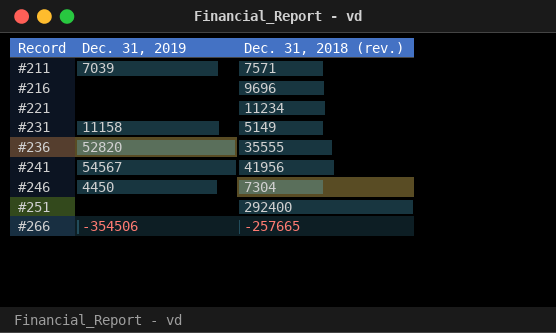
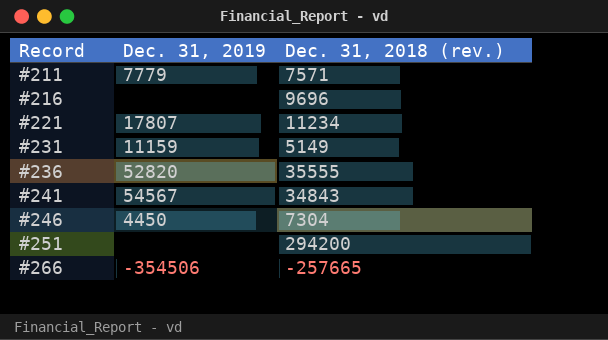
#211 | Dec. 31, 2019: 7039 -> 7779
#221 | Dec. 31, 2019: none -> 17807
#231 | Dec. 31, 2019: 11158 -> 11159
#241 | Dec. 31, 2018 (rev.): 41956 -> 34843
#251 | Dec. 31, 2018 (rev.): 292400 -> 294200

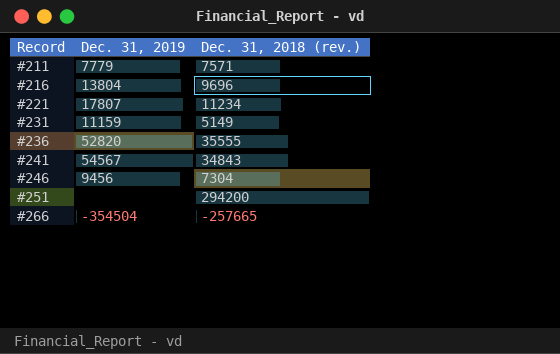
#216 | Dec. 31, 2019: none -> 13804
#246 | Dec. 31, 2019: 4450 -> 9456
#266 | Dec. 31, 2019: -354506 -> -354504

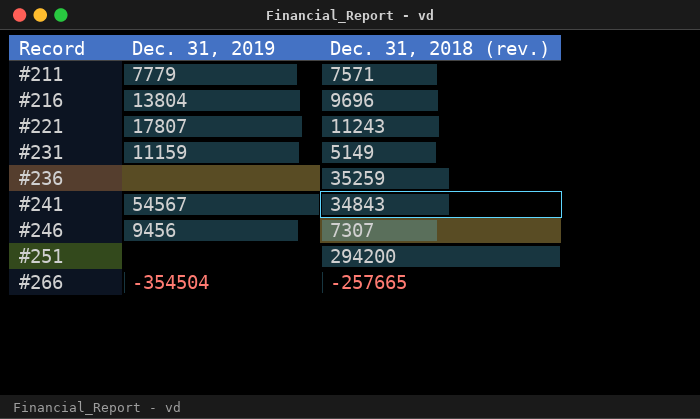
#221 | Dec. 31, 2018 (rev.): 11234 -> 11243
#236 | Dec. 31, 2019: 52820 -> none
#236 | Dec. 31, 2018 (rev.): 35555 -> 35259
#246 | Dec. 31, 2018 (rev.): 7304 -> 7307

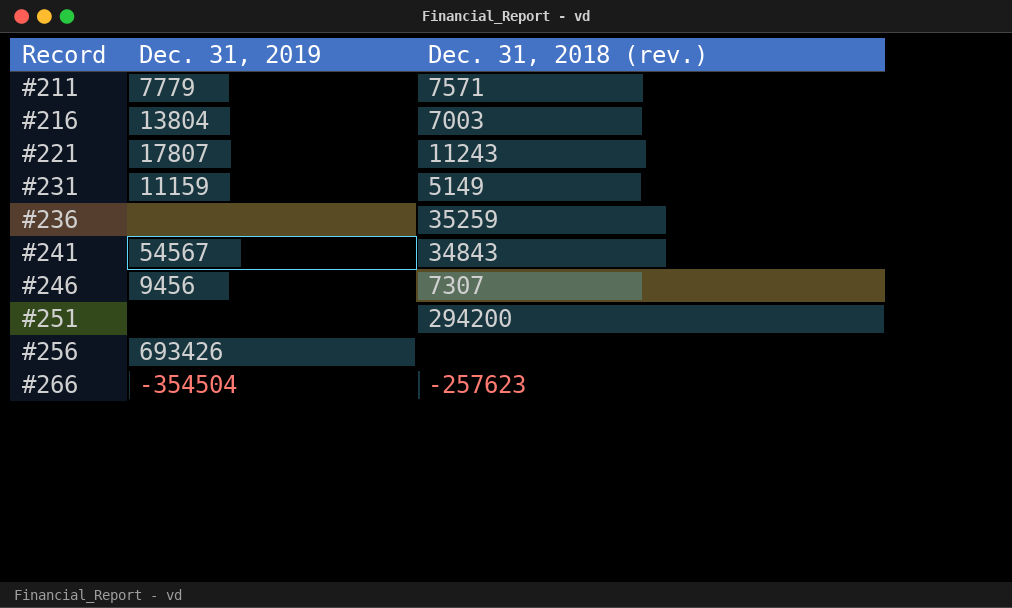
#216 | Dec. 31, 2018 (rev.): 9696 -> 7003
row #256: none -> 693426 | none
#266 | Dec. 31, 2018 (rev.): -257665 -> -257623

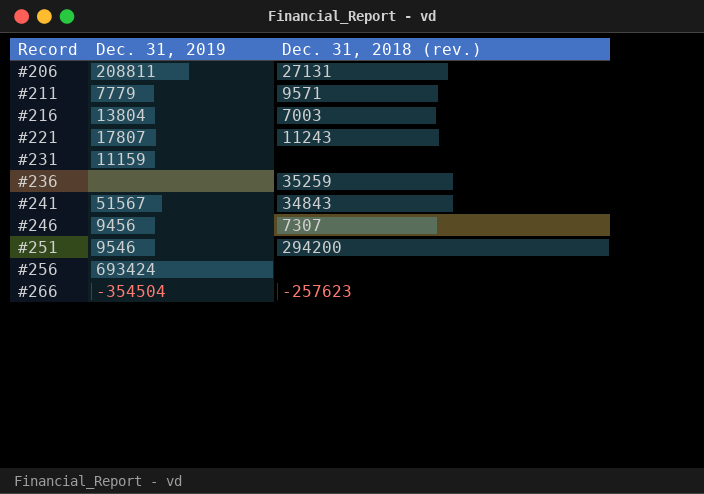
row #206: none -> 208811 | 27131
#211 | Dec. 31, 2018 (rev.): 7571 -> 9571
#231 | Dec. 31, 2018 (rev.): 5149 -> none
#241 | Dec. 31, 2019: 54567 -> 51567
#251 | Dec. 31, 2019: none -> 9546
#256 | Dec. 31, 2019: 693426 -> 693424

